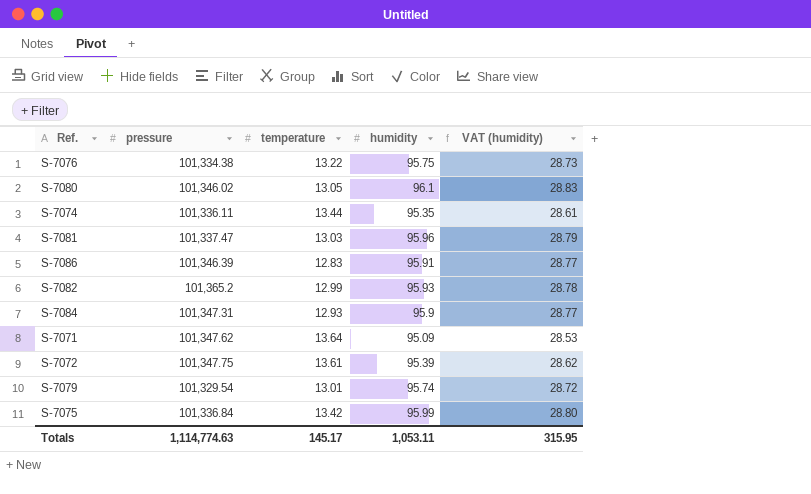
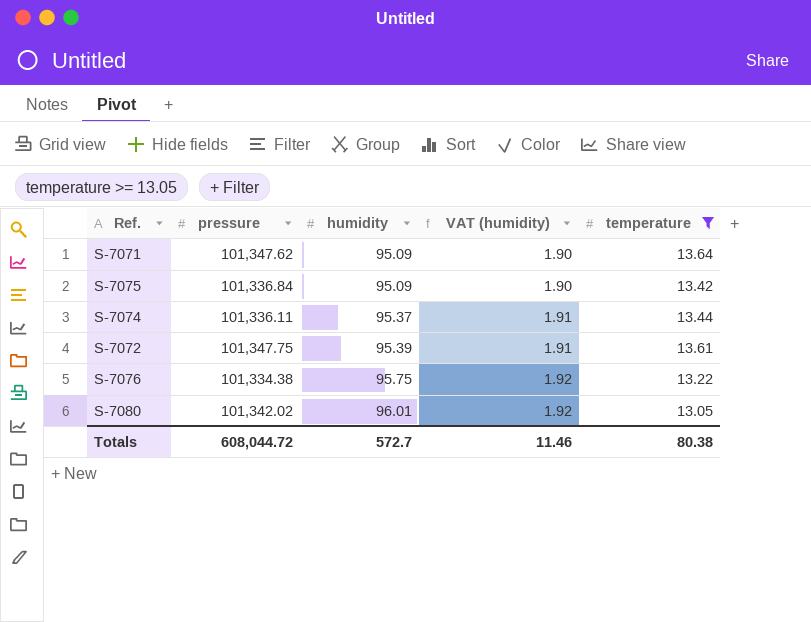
filter: none -> temperature >= 13.05
row order: none -> humidity ascending
column VAT (humidity) | formula: [humidity] * 0.3 -> [humidity] * 0.02
column temperature | position: 3 -> 5
S-7075 | humidity: 95.99 -> 95.09
S-7074 | humidity: 95.35 -> 95.37
S-7080 | pressure: 101,346.02 -> 101,342.02
S-7080 | humidity: 96.1 -> 96.01
Totals | pressure: 1,114,774.63 -> 608,044.72
Totals | humidity: 1,053.11 -> 572.7
Totals | VAT (humidity): 315.95 -> 11.46
Totals | temperature: 145.17 -> 80.38

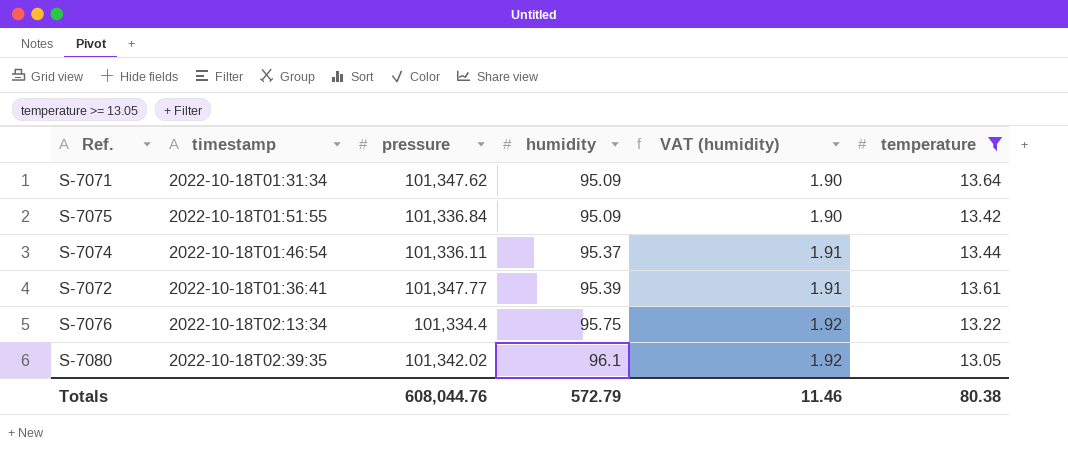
column timestamp | position: none -> 2
S-7072 | pressure: 101,347.75 -> 101,347.77
S-7076 | pressure: 101,334.38 -> 101,334.4
S-7080 | humidity: 96.01 -> 96.1
Totals | pressure: 608,044.72 -> 608,044.76
Totals | humidity: 572.7 -> 572.79

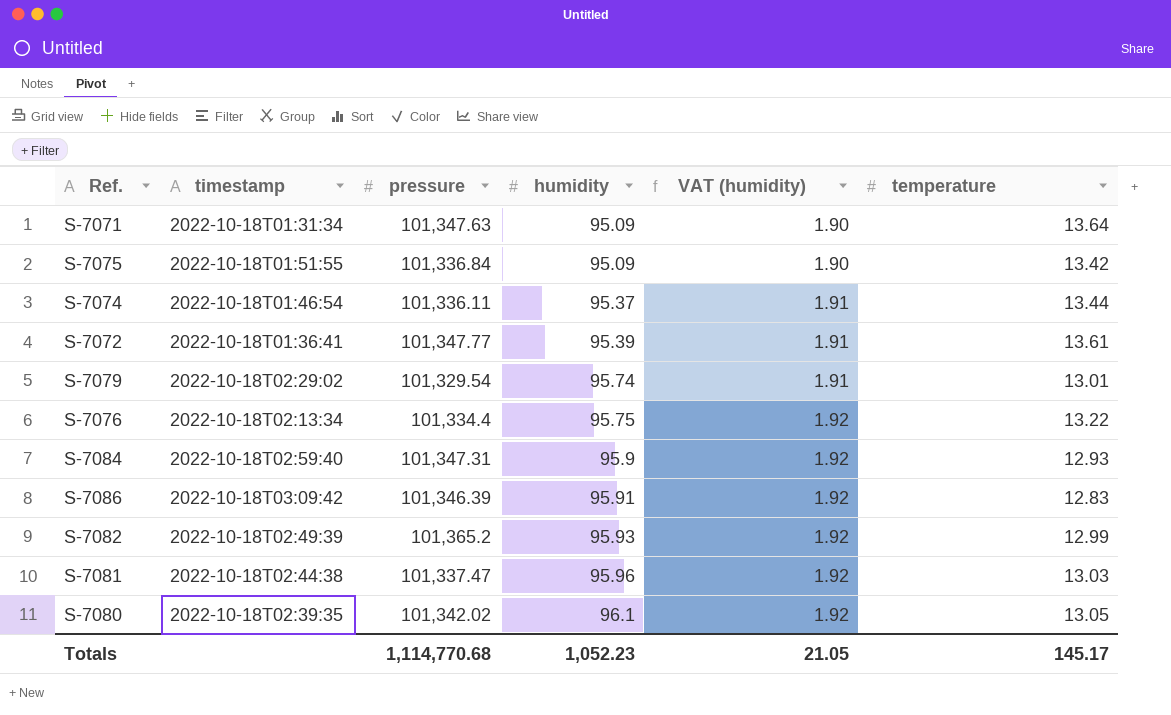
filter: temperature >= 13.05 -> none
S-7071 | pressure: 101,347.62 -> 101,347.63
Totals | pressure: 608,044.76 -> 1,114,770.68
Totals | humidity: 572.79 -> 1,052.23
Totals | VAT (humidity): 11.46 -> 21.05
Totals | temperature: 80.38 -> 145.17

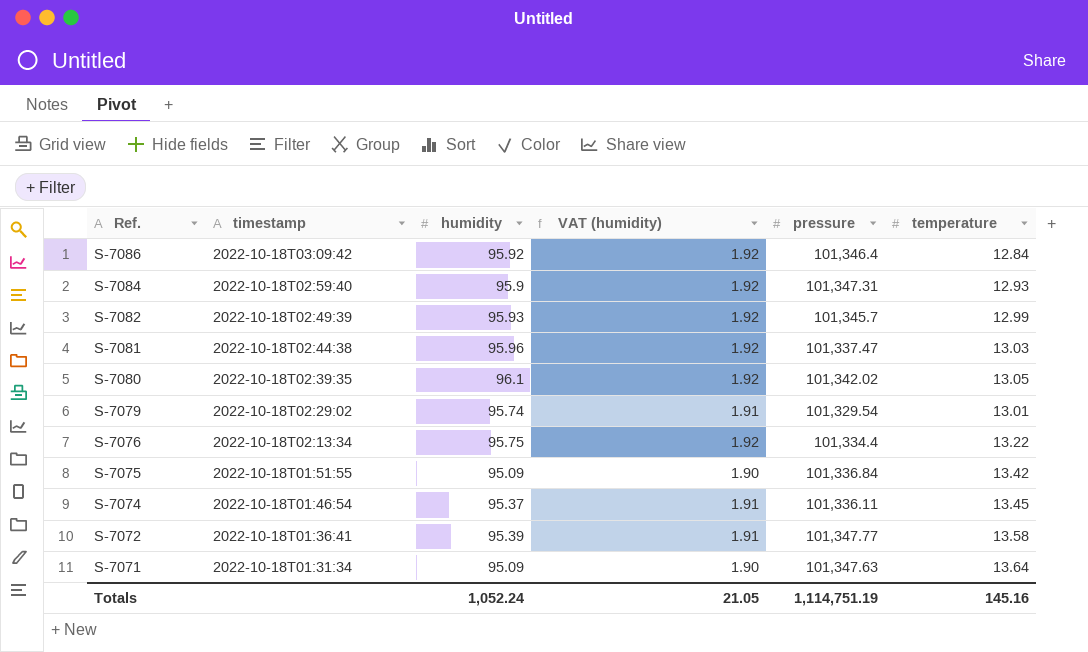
row order: humidity ascending -> Ref. descending
column pressure | position: 3 -> 5
S-7086 | humidity: 95.91 -> 95.92
S-7086 | pressure: 101,346.39 -> 101,346.4
S-7086 | temperature: 12.83 -> 12.84
S-7082 | pressure: 101,365.2 -> 101,345.7
S-7074 | temperature: 13.44 -> 13.45
S-7072 | temperature: 13.61 -> 13.58
Totals | humidity: 1,052.23 -> 1,052.24
Totals | pressure: 1,114,770.68 -> 1,114,751.19
Totals | temperature: 145.17 -> 145.16

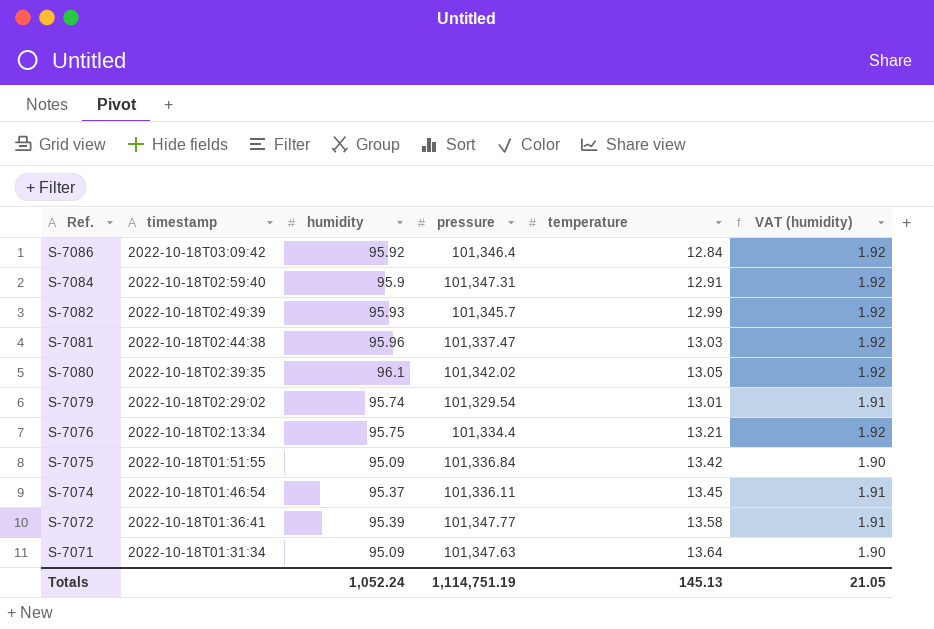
column VAT (humidity) | position: 4 -> 6
S-7084 | temperature: 12.93 -> 12.91
S-7076 | temperature: 13.22 -> 13.21
Totals | temperature: 145.16 -> 145.13

